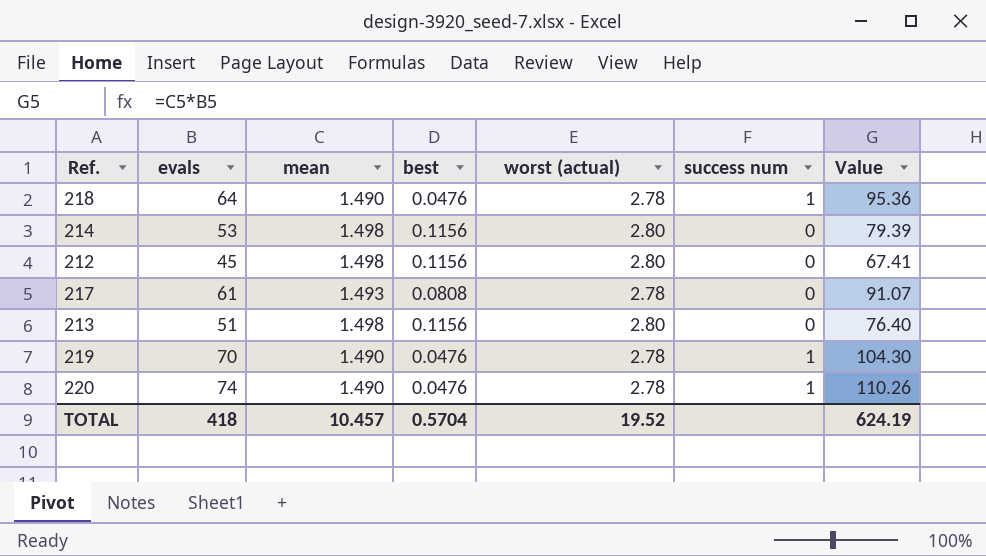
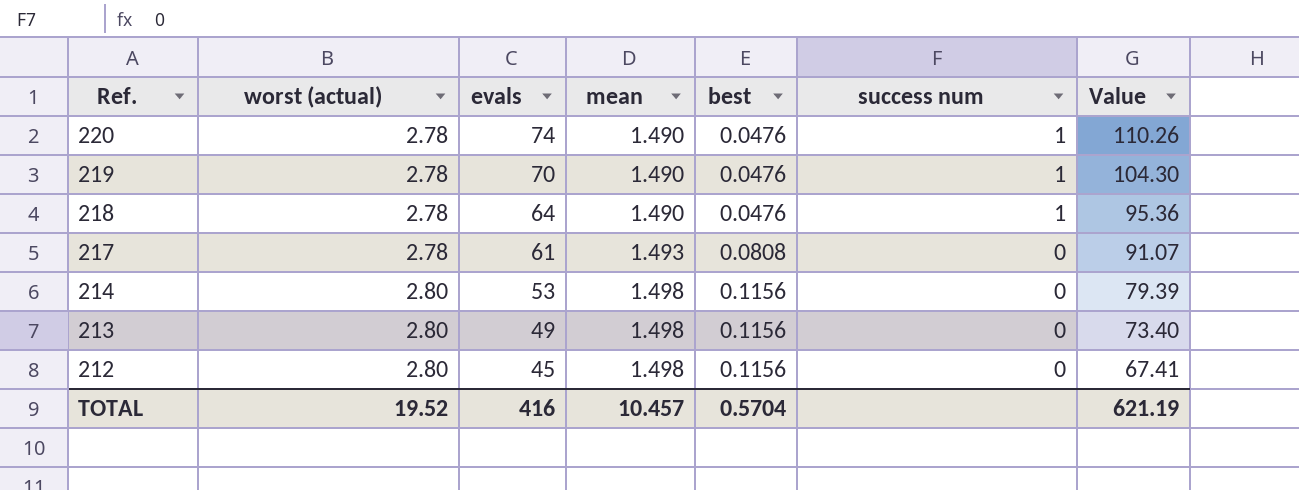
row order: none -> Ref. descending
column worst (actual) | position: 5 -> 2
213 | evals: 51 -> 49
213 | Value: 76.40 -> 73.40
TOTAL | evals: 418 -> 416
TOTAL | Value: 624.19 -> 621.19

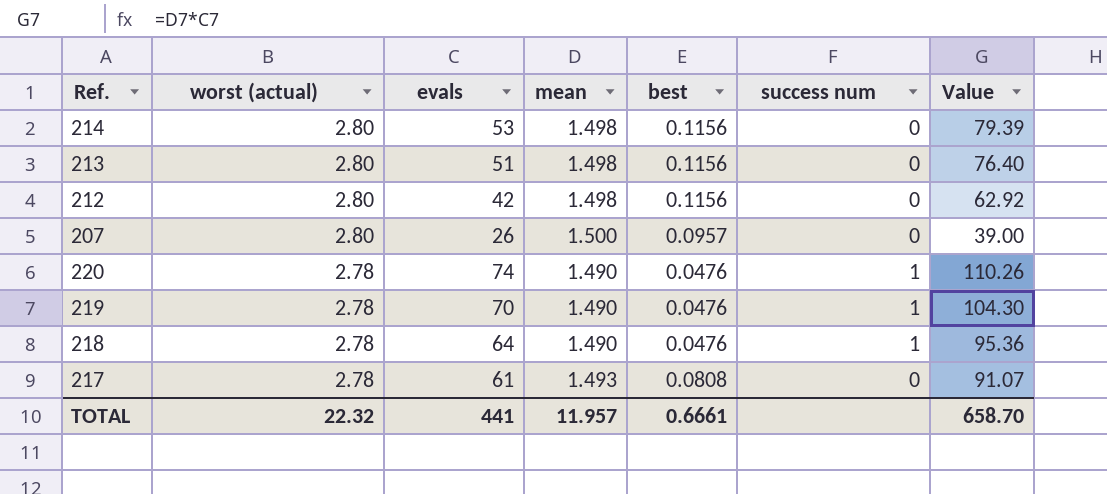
row order: Ref. descending -> worst (actual) descending
213 | evals: 49 -> 51
213 | Value: 73.40 -> 76.40
212 | evals: 45 -> 42
212 | Value: 67.41 -> 62.92
row 207: none -> 2.80 | 26 | 1.500 | 0.0957 | 0 | 39.00
TOTAL | worst (actual): 19.52 -> 22.32
TOTAL | evals: 416 -> 441
TOTAL | mean: 10.457 -> 11.957
TOTAL | best: 0.5704 -> 0.6661
TOTAL | Value: 621.19 -> 658.70

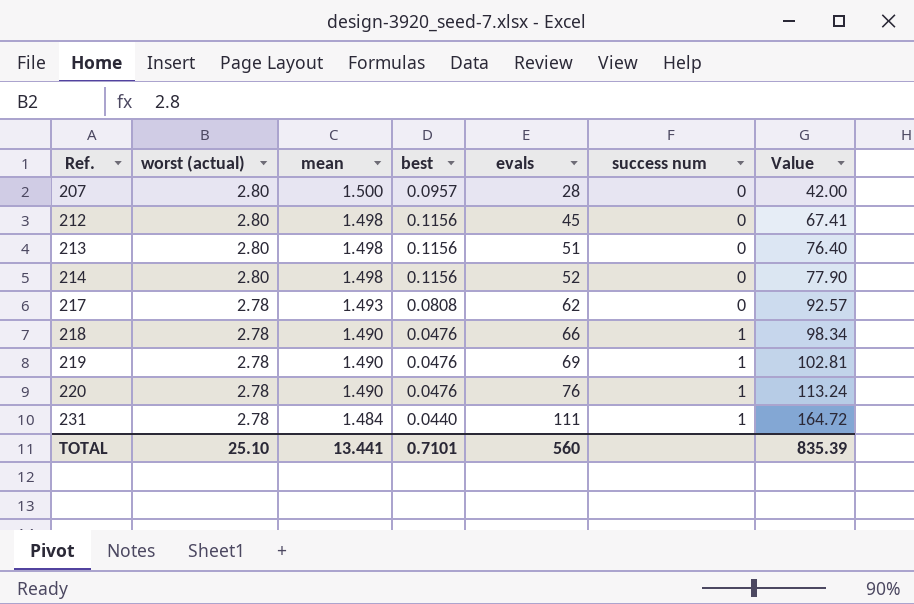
row order: worst (actual) descending -> Ref. ascending
column evals | position: 3 -> 5
207 | evals: 26 -> 28
207 | Value: 39.00 -> 42.00
212 | evals: 42 -> 45
212 | Value: 62.92 -> 67.41
214 | evals: 53 -> 52
214 | Value: 79.39 -> 77.90
217 | evals: 61 -> 62
217 | Value: 91.07 -> 92.57
218 | evals: 64 -> 66
218 | Value: 95.36 -> 98.34
219 | evals: 70 -> 69
219 | Value: 104.30 -> 102.81
220 | evals: 74 -> 76
220 | Value: 110.26 -> 113.24
row 231: none -> 2.78 | 1.484 | 0.0440 | 111 | 1 | 164.72
TOTAL | worst (actual): 22.32 -> 25.10
TOTAL | mean: 11.957 -> 13.441
TOTAL | best: 0.6661 -> 0.7101
TOTAL | evals: 441 -> 560
TOTAL | Value: 658.70 -> 835.39

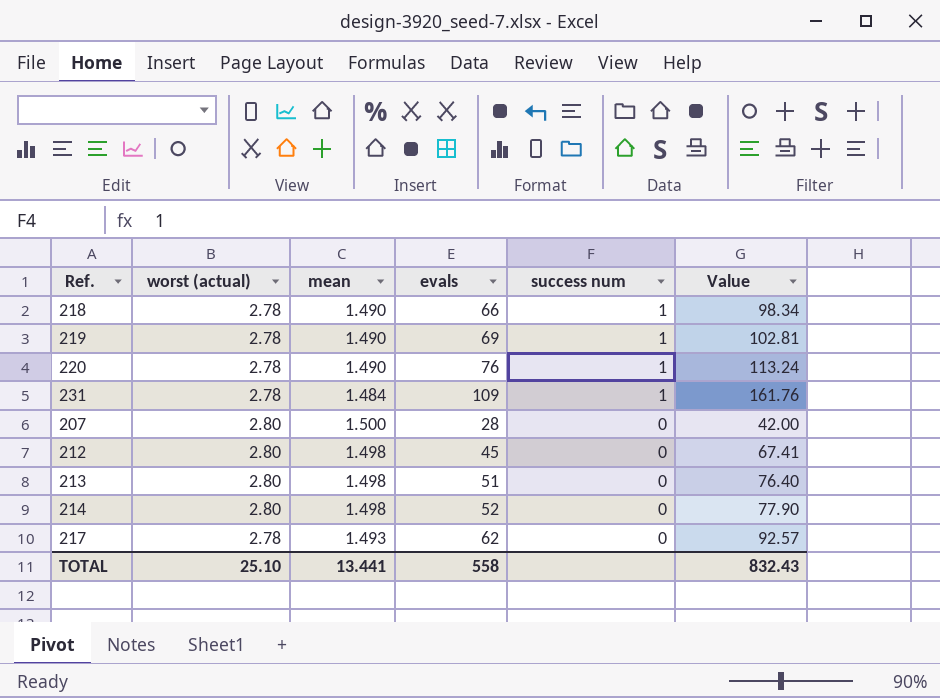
row order: Ref. ascending -> success num descending
column best | position: 4 -> none
231 | evals: 111 -> 109
231 | Value: 164.72 -> 161.76
TOTAL | evals: 560 -> 558
TOTAL | Value: 835.39 -> 832.43

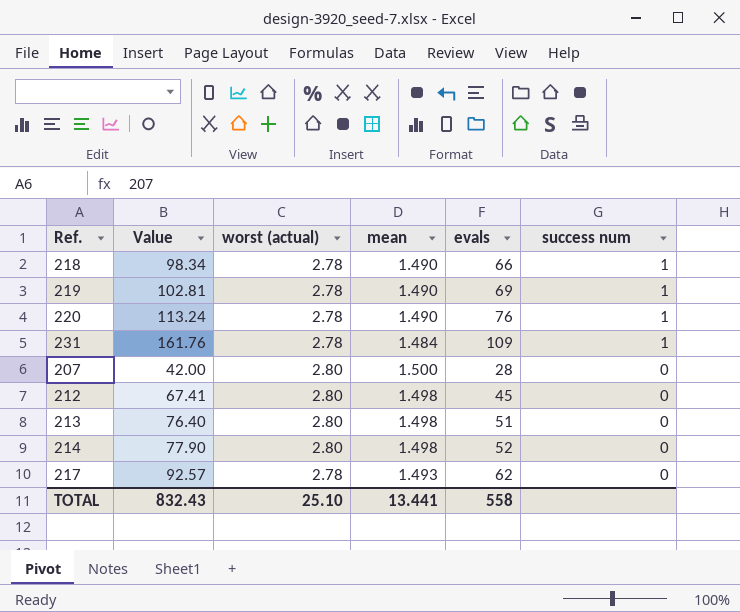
column Value | position: 6 -> 2

